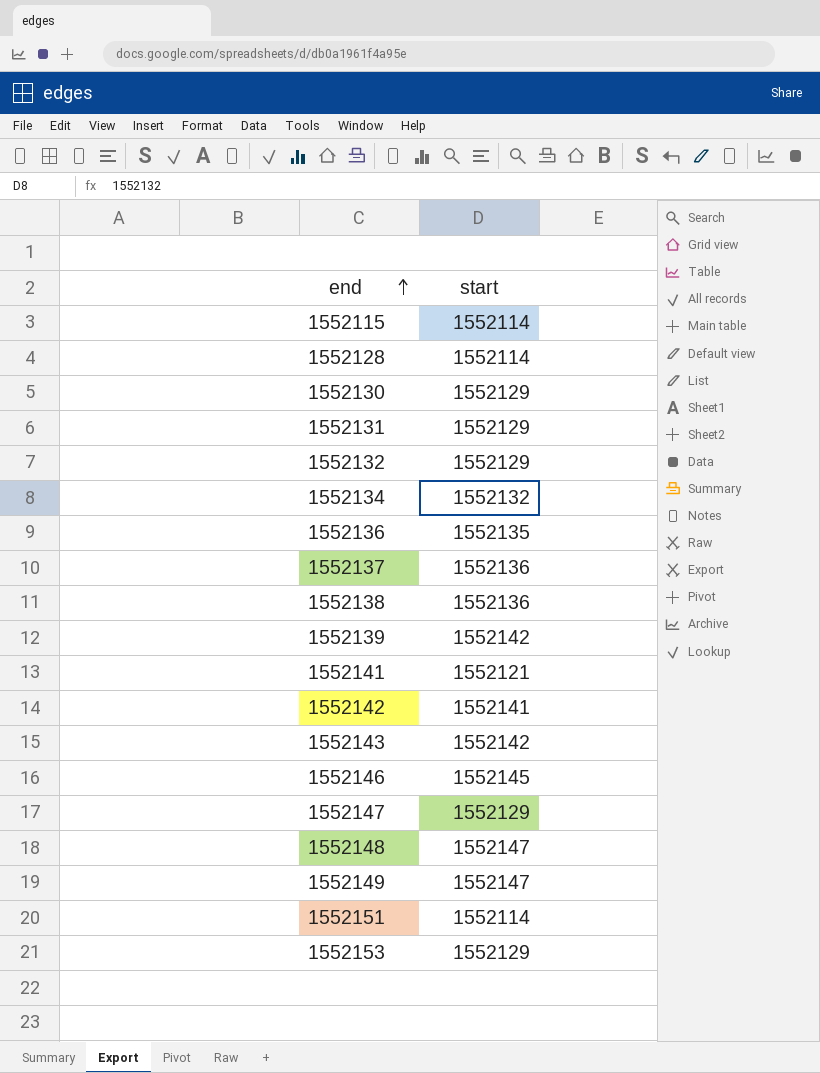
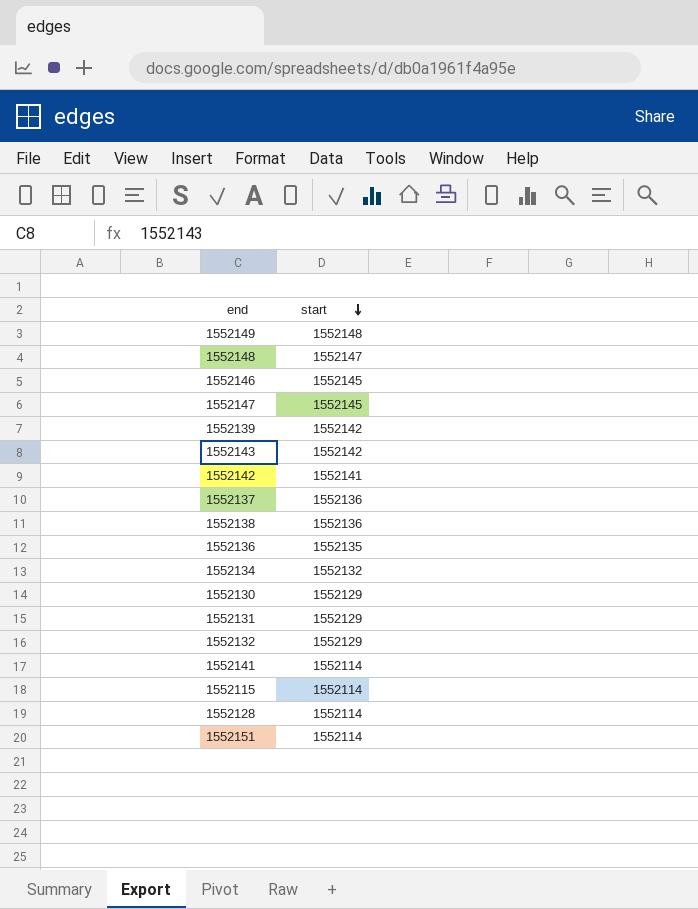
row order: end ascending -> start descending
row 1552153: 1552129 -> none
1552149 | start: 1552147 -> 1552148
1552147 | start: 1552129 -> 1552145
1552141 | start: 1552121 -> 1552114

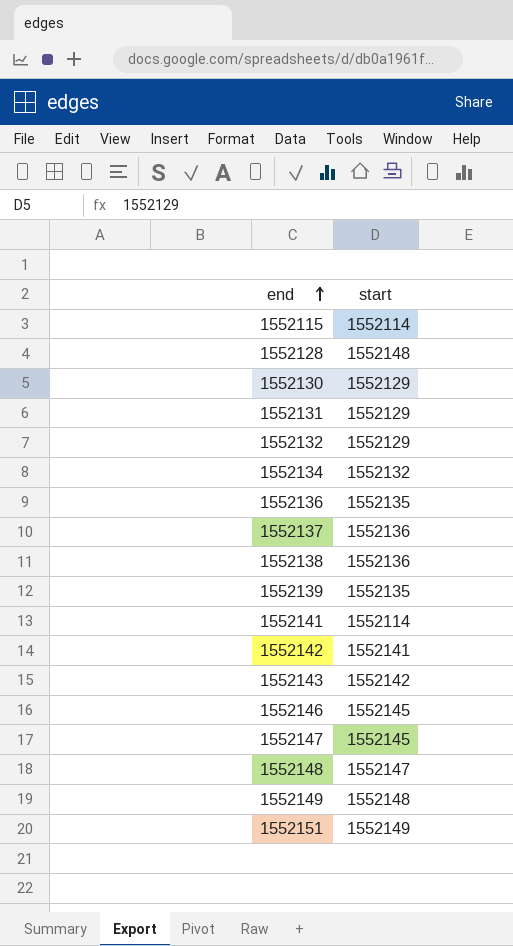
row order: start descending -> end ascending
1552128 | start: 1552114 -> 1552148
1552139 | start: 1552142 -> 1552135
1552151 | start: 1552114 -> 1552149

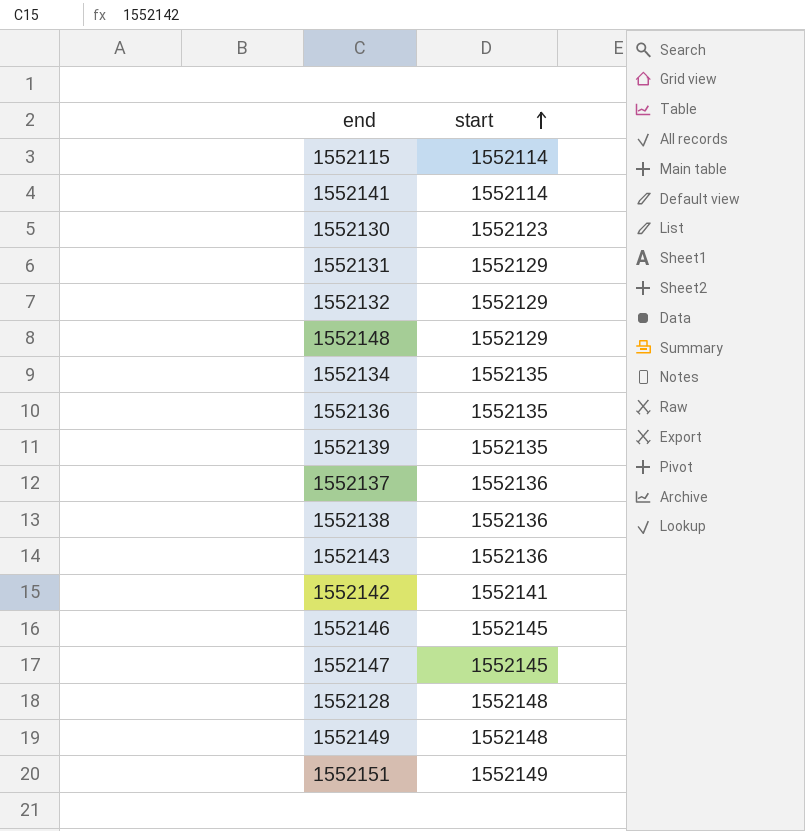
row order: end ascending -> start ascending
1552130 | start: 1552129 -> 1552123
1552148 | start: 1552147 -> 1552129
1552134 | start: 1552132 -> 1552135
1552143 | start: 1552142 -> 1552136

